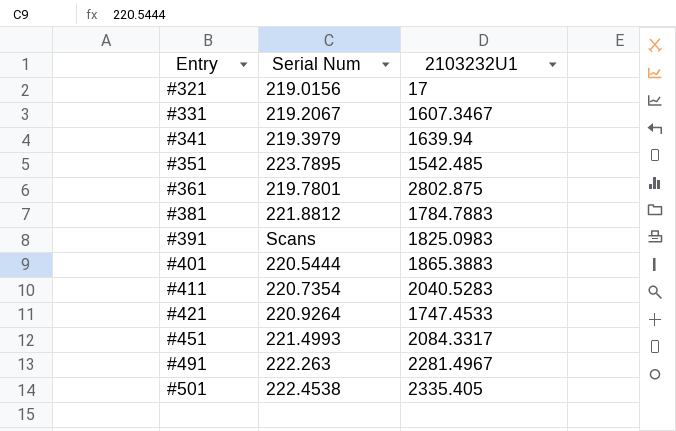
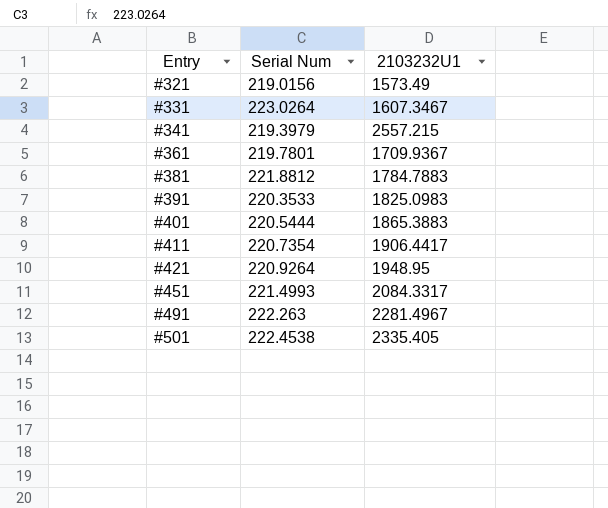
row #351: 223.7895 | 1542.485 -> none
#321 | 2103232U1: 17 -> 1573.49
#331 | Serial Num: 219.2067 -> 223.0264
#341 | 2103232U1: 1639.94 -> 2557.215
#361 | 2103232U1: 2802.875 -> 1709.9367
#391 | Serial Num: Scans -> 220.3533
#411 | 2103232U1: 2040.5283 -> 1906.4417
#421 | 2103232U1: 1747.4533 -> 1948.95

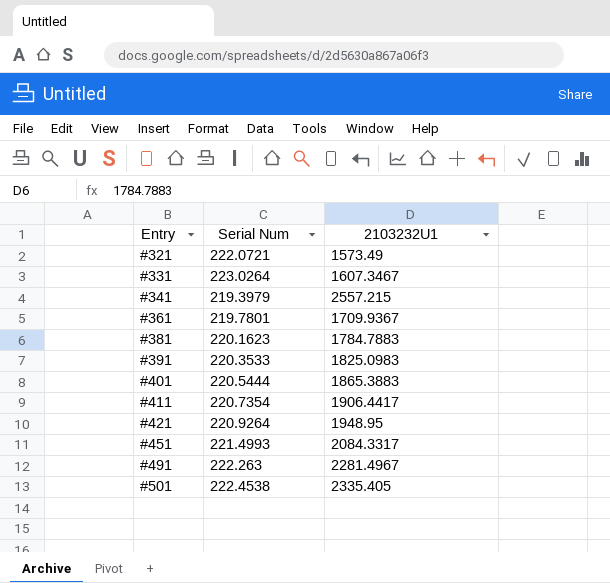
#321 | Serial Num: 219.0156 -> 222.0721
#381 | Serial Num: 221.8812 -> 220.1623

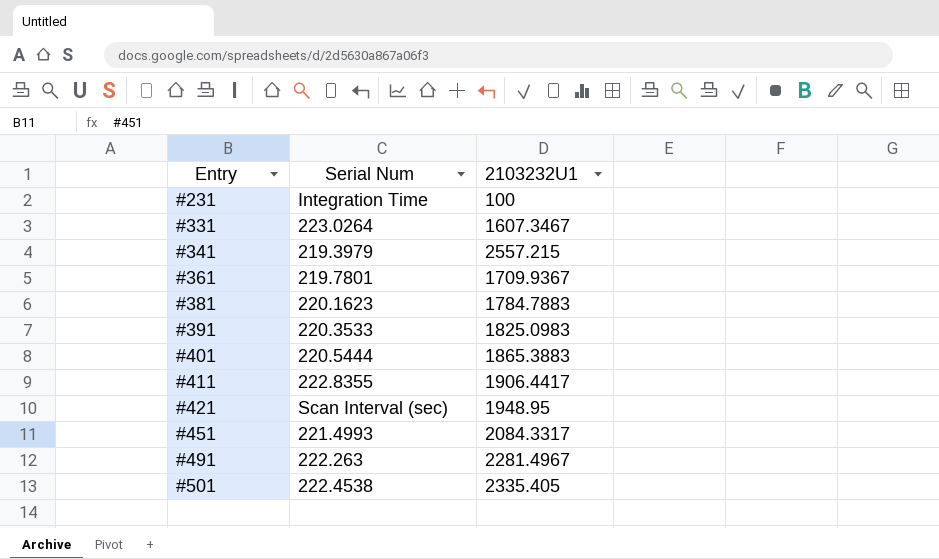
row #321: 222.0721 | 1573.49 -> none
row #231: none -> Integration Time | 100
#411 | Serial Num: 220.7354 -> 222.8355
#421 | Serial Num: 220.9264 -> Scan Interval (sec)

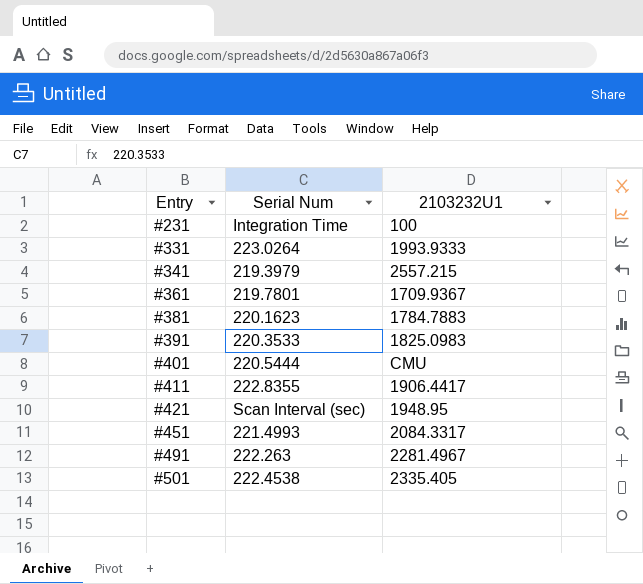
#331 | 2103232U1: 1607.3467 -> 1993.9333
#401 | 2103232U1: 1865.3883 -> CMU

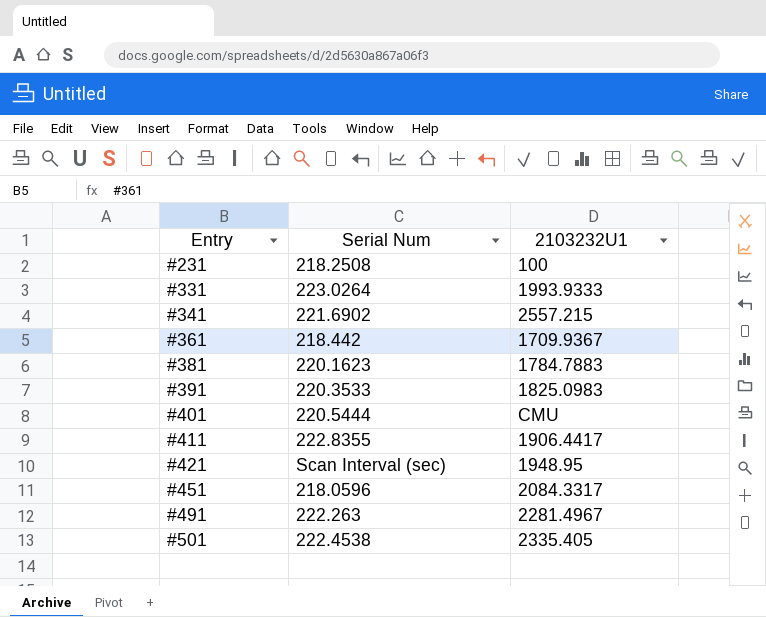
#231 | Serial Num: Integration Time -> 218.2508
#341 | Serial Num: 219.3979 -> 221.6902
#361 | Serial Num: 219.7801 -> 218.442
#451 | Serial Num: 221.4993 -> 218.0596

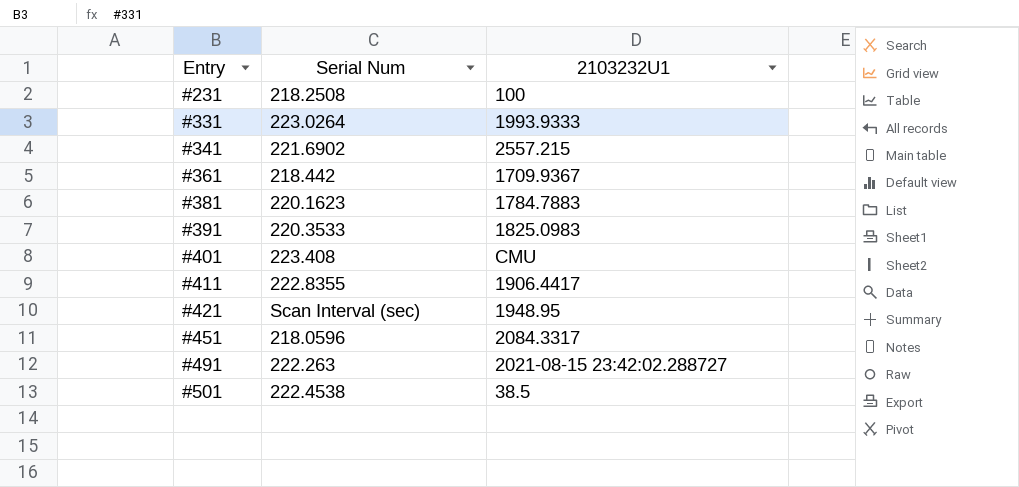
#401 | Serial Num: 220.5444 -> 223.408
#491 | 2103232U1: 2281.4967 -> 2021-08-15 23:42:02.288727
#501 | 2103232U1: 2335.405 -> 38.5

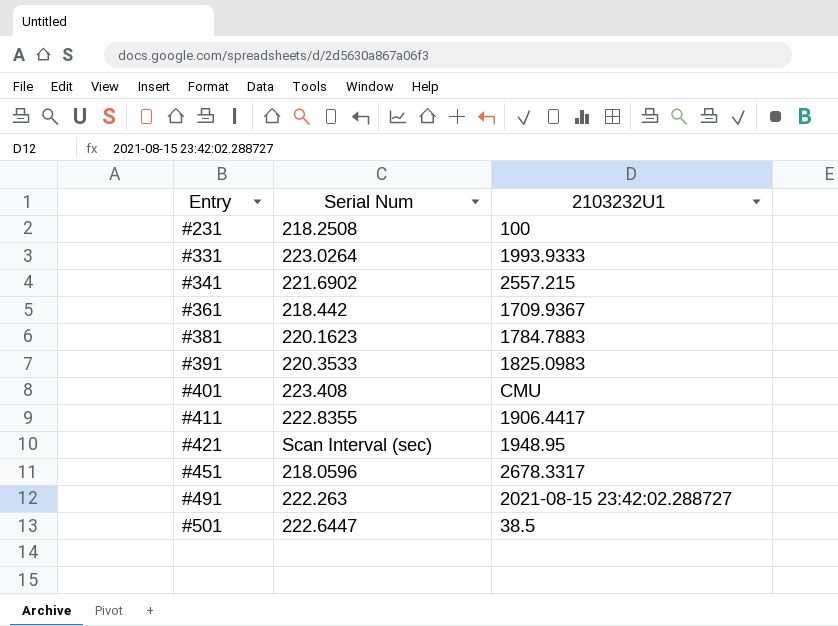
#451 | 2103232U1: 2084.3317 -> 2678.3317
#501 | Serial Num: 222.4538 -> 222.6447

